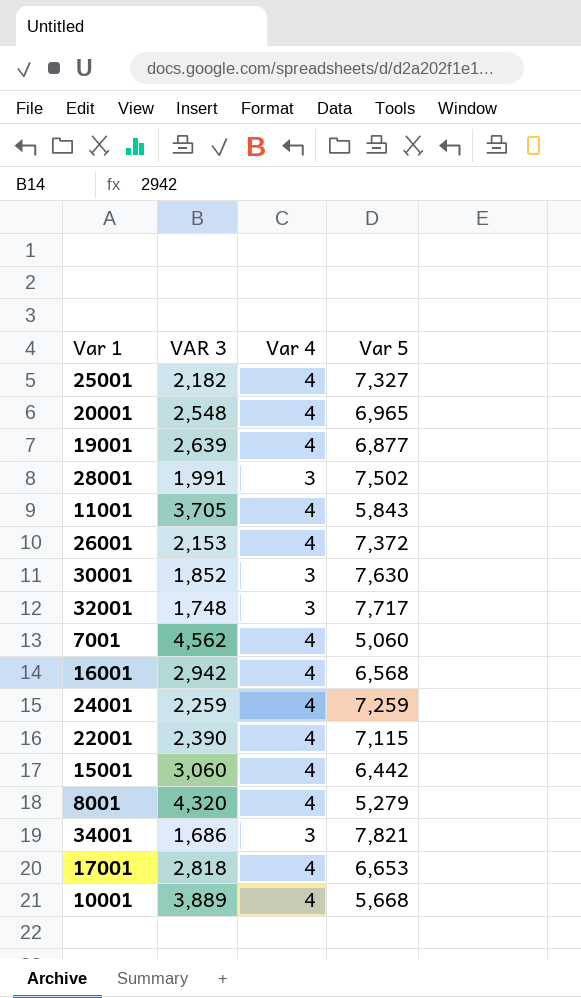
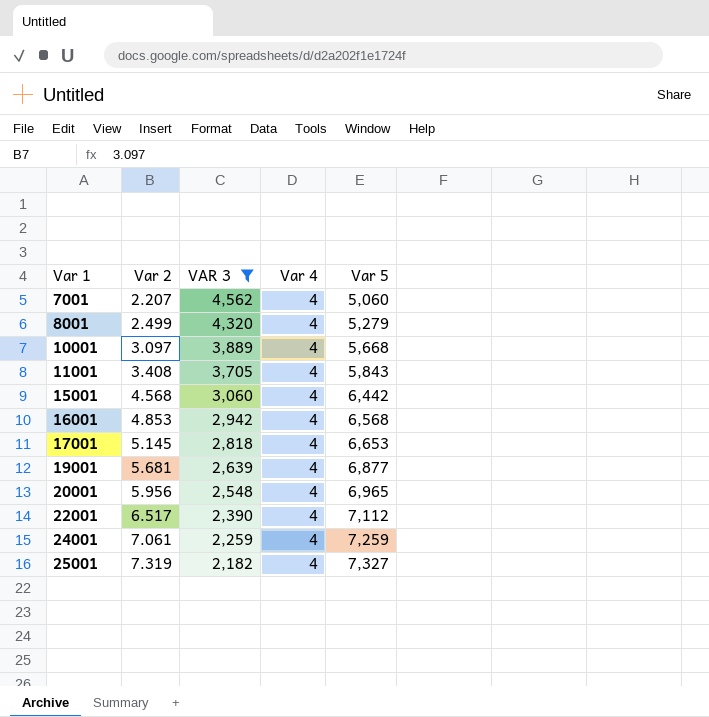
filter: none -> VAR 3 >= 2,182
row order: none -> Var 1 ascending
column Var 2 | position: none -> 2
22001 | Var 5: 7,115 -> 7,112

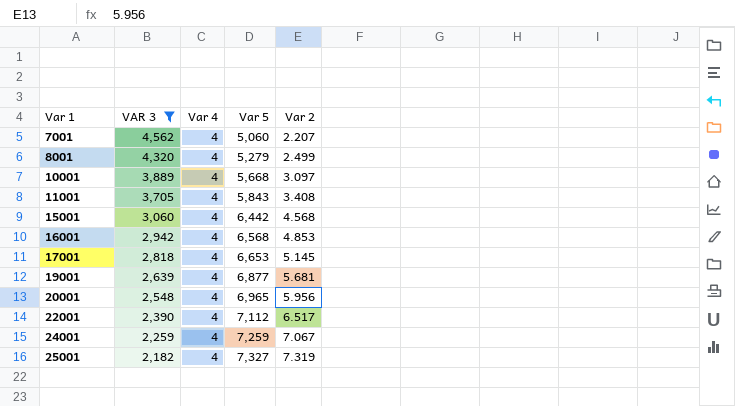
column Var 2 | position: 2 -> 5
24001 | Var 2: 7.061 -> 7.067

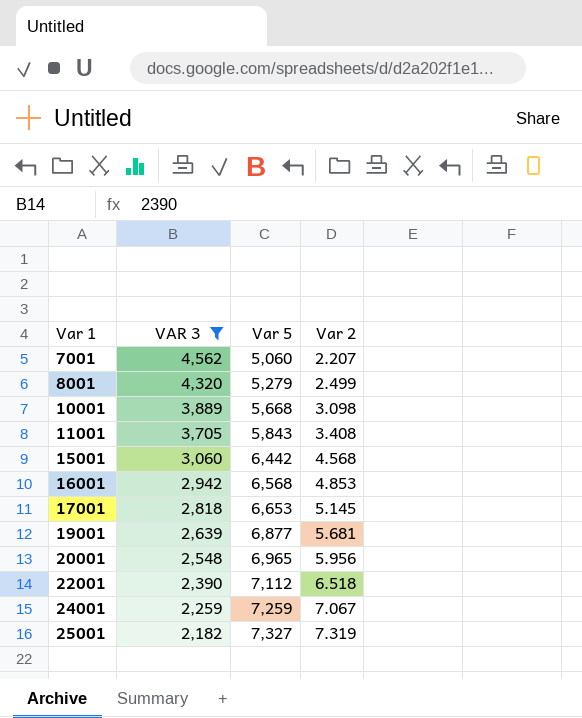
column Var 4 | position: 3 -> none
10001 | Var 2: 3.097 -> 3.098
22001 | Var 2: 6.517 -> 6.518

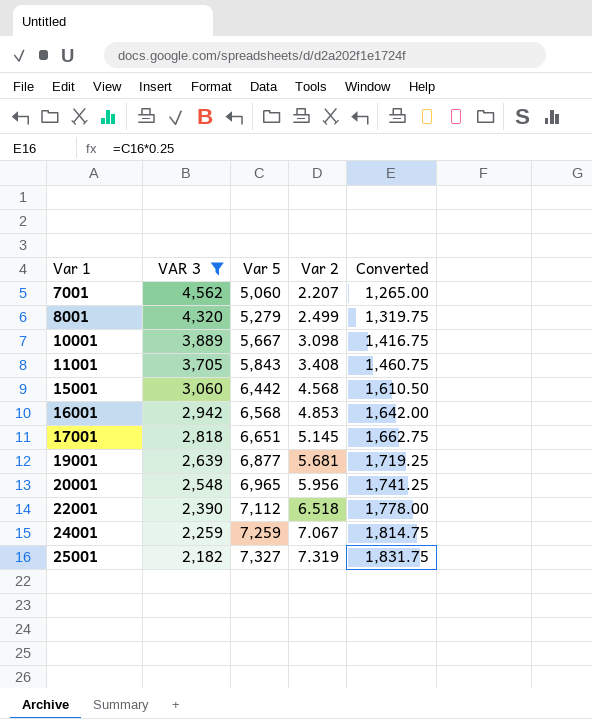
column Converted | formula: none -> [Var 5] * 0.25
10001 | Var 5: 5,668 -> 5,667
17001 | Var 5: 6,653 -> 6,651

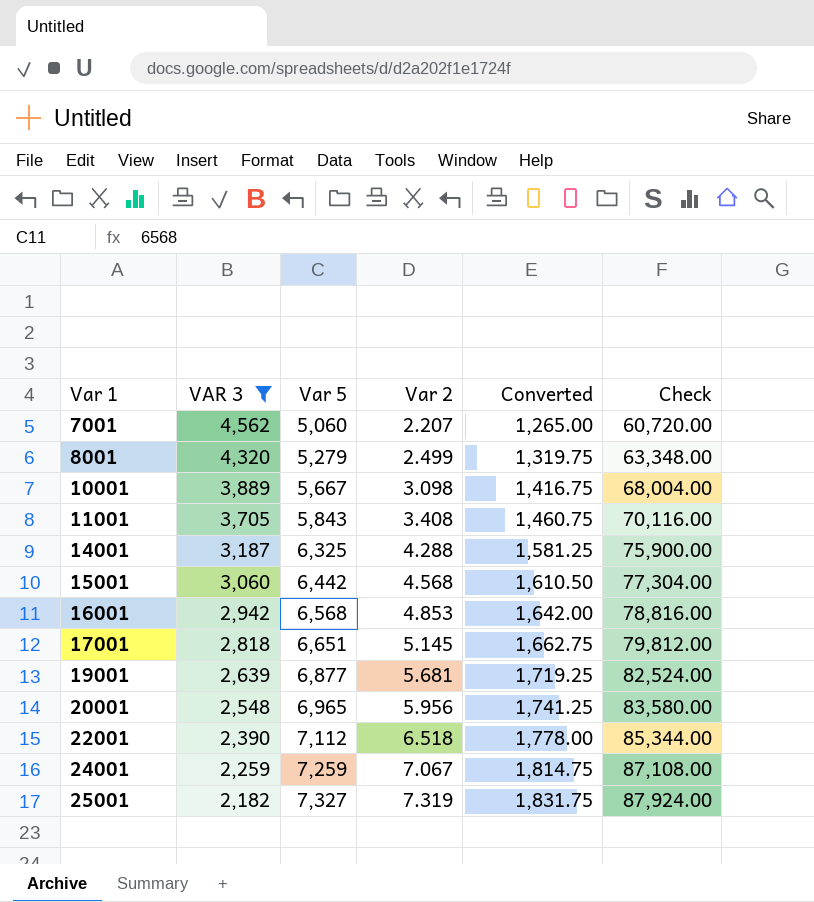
column Check | formula: none -> [Var 5] * 12
row 14001: none -> 3,187 | 6,325 | 4.288 | 1,581.25 | 75,900.00

